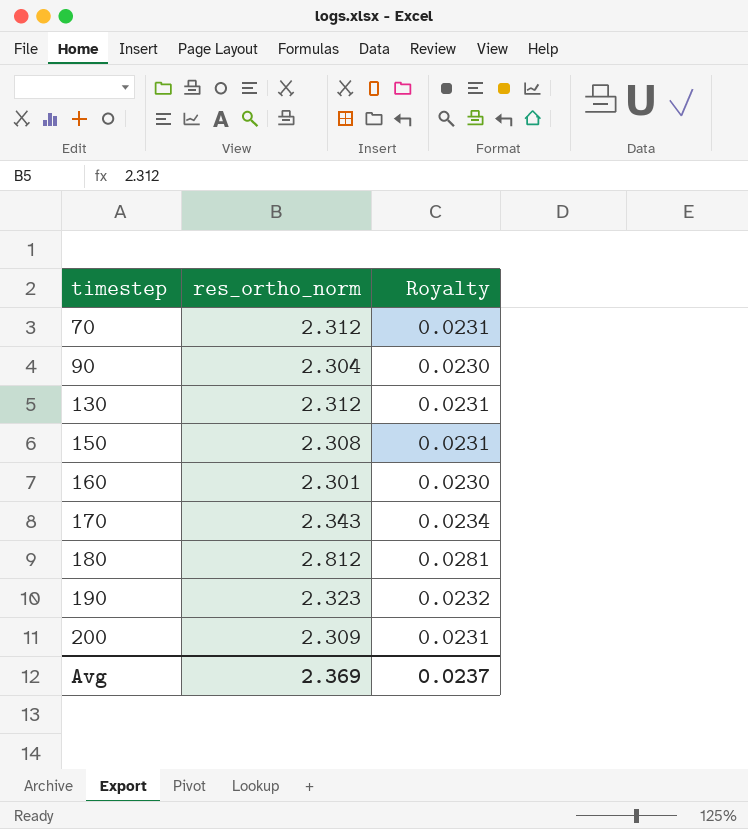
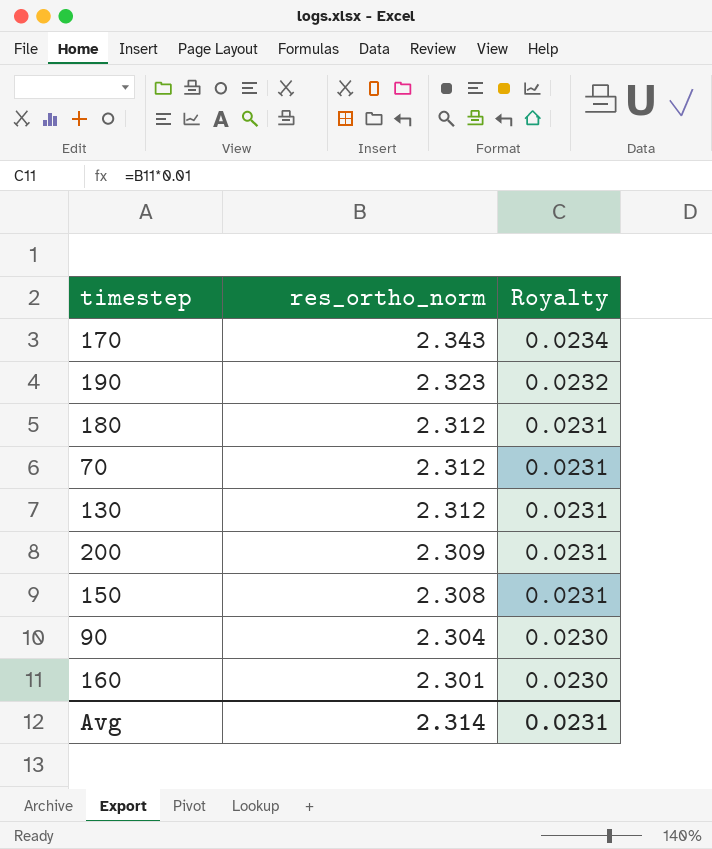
row order: timestep ascending -> res_ortho_norm descending
180 | res_ortho_norm: 2.812 -> 2.312
180 | Royalty: 0.0281 -> 0.0231
Avg | res_ortho_norm: 2.369 -> 2.314
Avg | Royalty: 0.0237 -> 0.0231

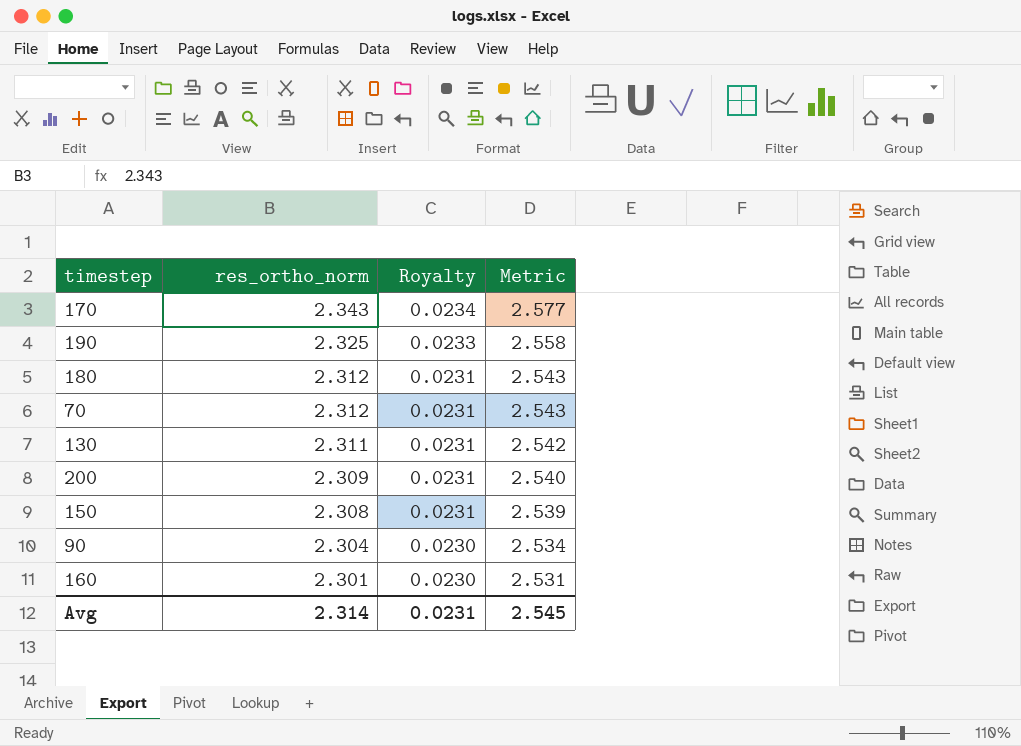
column Metric | formula: none -> [res_ortho_norm] * 1.1
190 | res_ortho_norm: 2.323 -> 2.325
190 | Royalty: 0.0232 -> 0.0233
130 | res_ortho_norm: 2.312 -> 2.311

